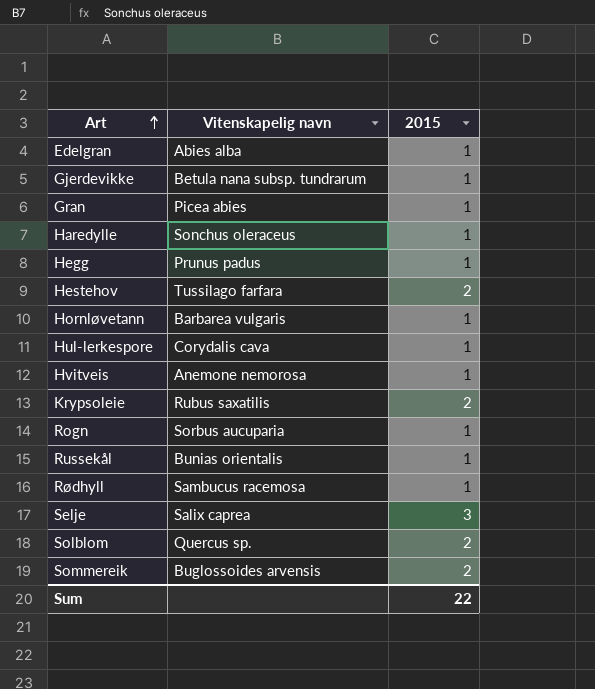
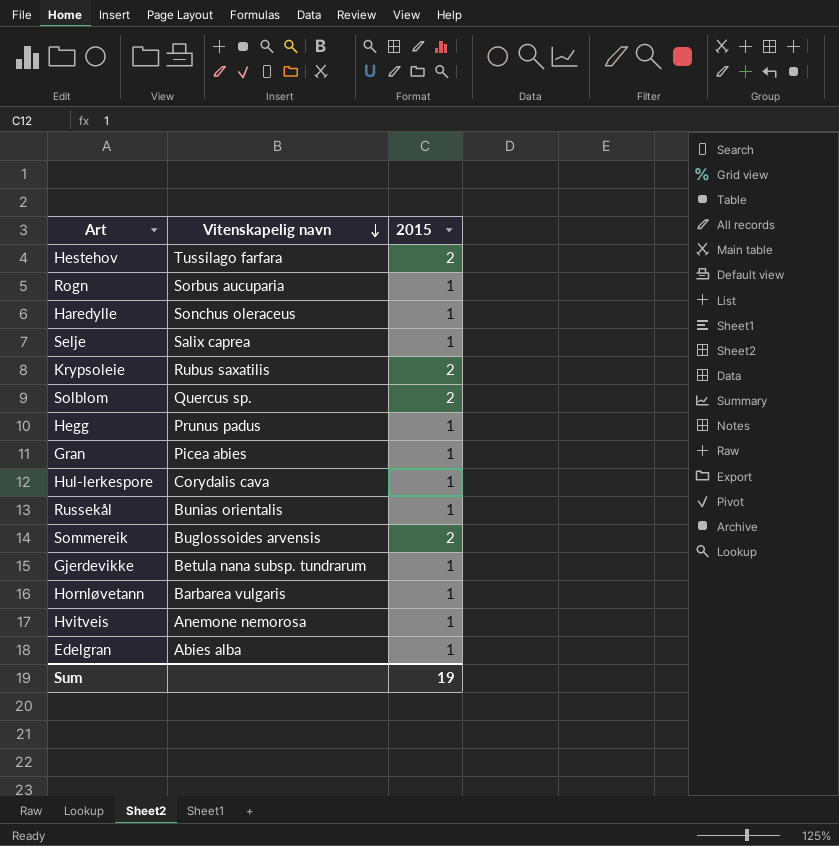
row order: Art ascending -> Vitenskapelig navn descending
row Rødhyll: Sambucus racemosa | 1 -> none
Selje | 2015: 3 -> 1
Sum | 2015: 22 -> 19

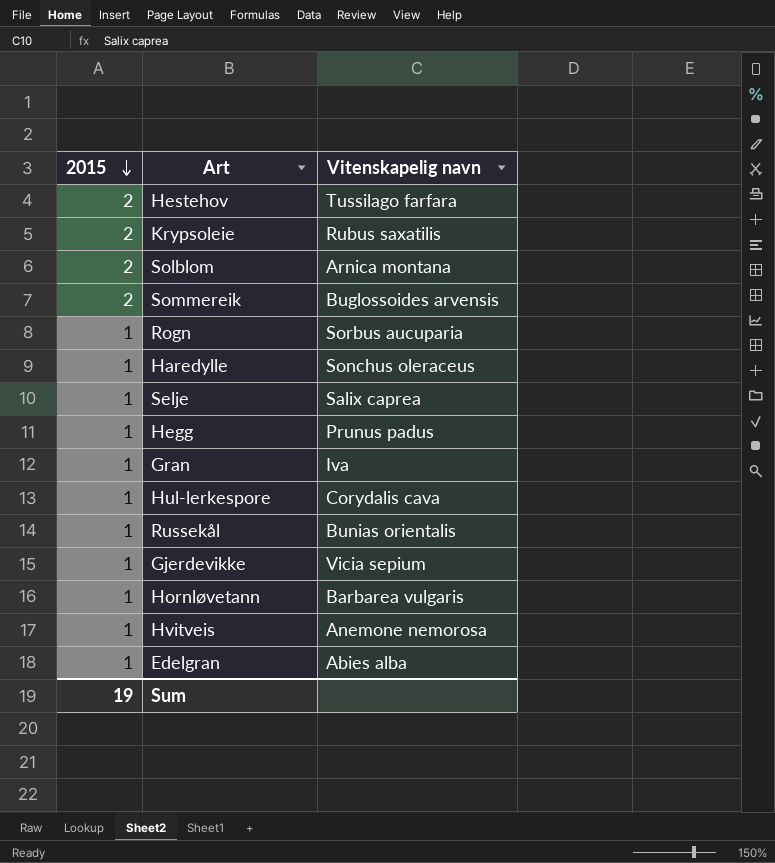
row order: Vitenskapelig navn descending -> 2015 descending
column 2015 | position: 3 -> 1
Solblom | Vitenskapelig navn: Quercus sp. -> Arnica montana
Gran | Vitenskapelig navn: Picea abies -> Iva
Gjerdevikke | Vitenskapelig navn: Betula nana subsp. tundrarum -> Vicia sepium

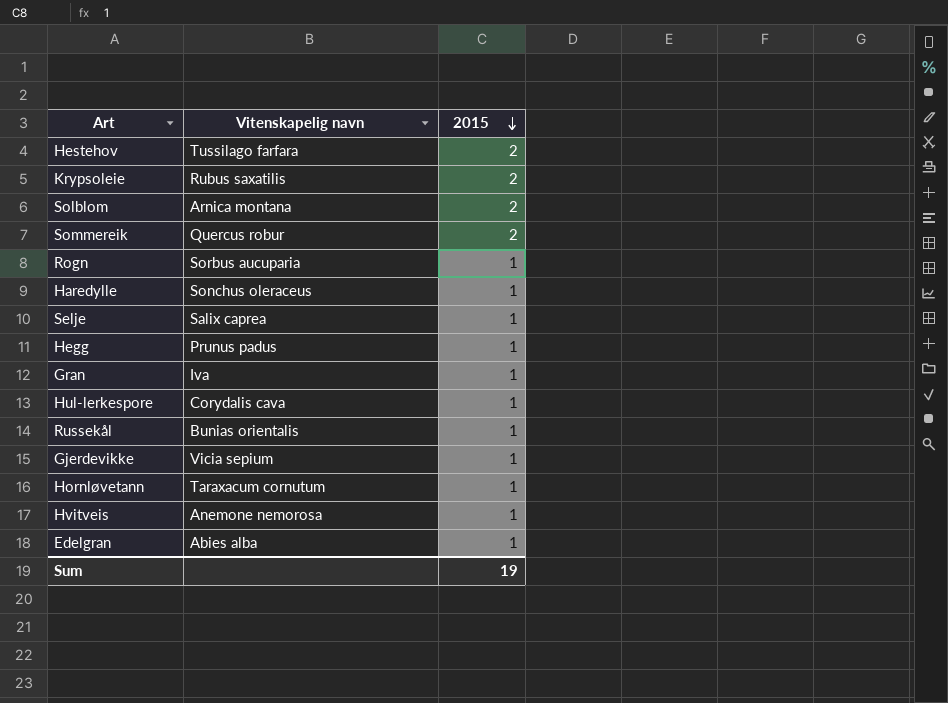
column 2015 | position: 1 -> 3
Sommereik | Vitenskapelig navn: Buglossoides arvensis -> Quercus robur
Hornløvetann | Vitenskapelig navn: Barbarea vulgaris -> Taraxacum cornutum

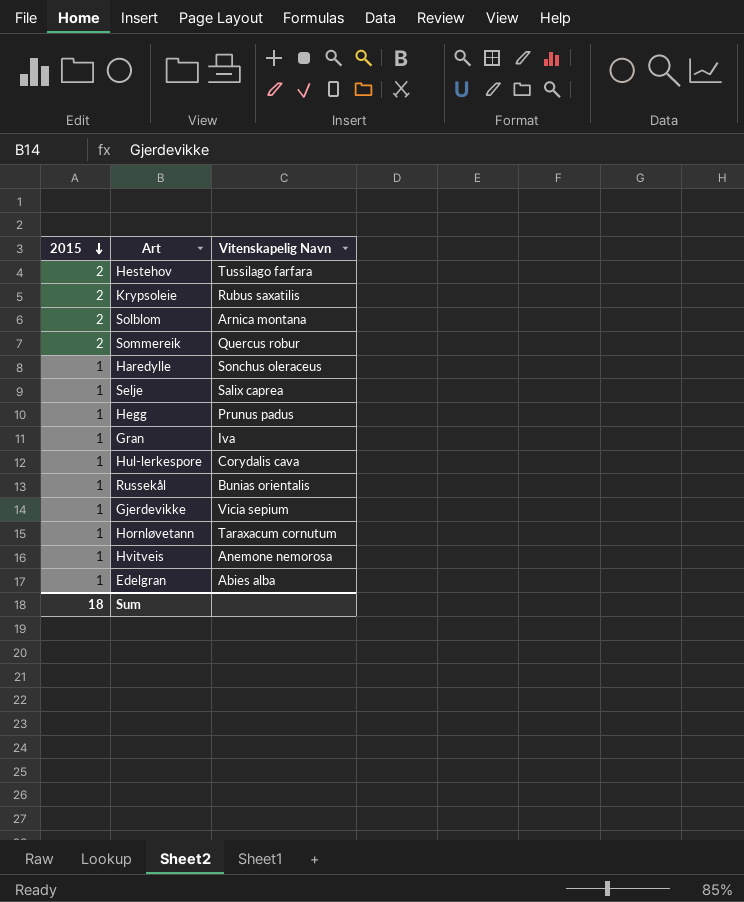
column 2015 | position: 3 -> 1
column name: Vitenskapelig navn -> Vitenskapelig Navn
row Rogn: Sorbus aucuparia | 1 -> none
Sum | 2015: 19 -> 18

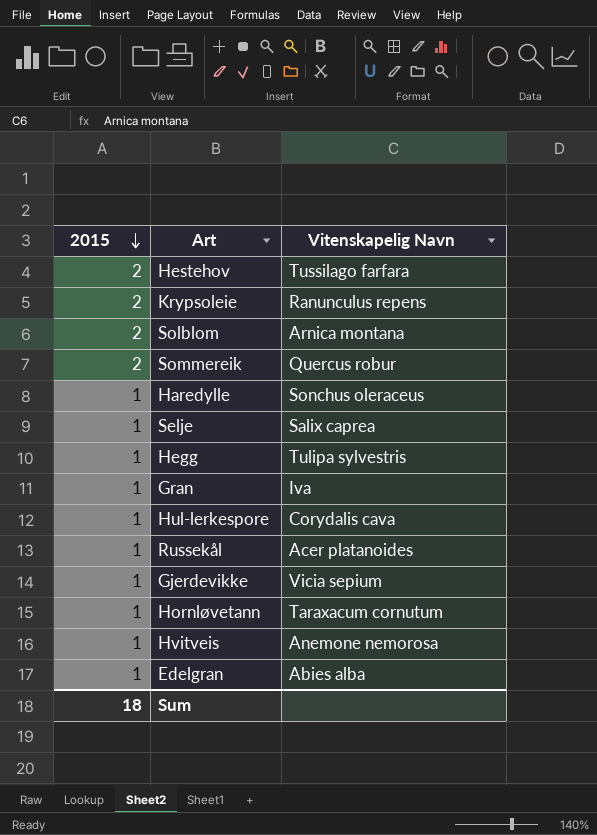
Krypsoleie | Vitenskapelig Navn: Rubus saxatilis -> Ranunculus repens
Hegg | Vitenskapelig Navn: Prunus padus -> Tulipa sylvestris
Russekål | Vitenskapelig Navn: Bunias orientalis -> Acer platanoides

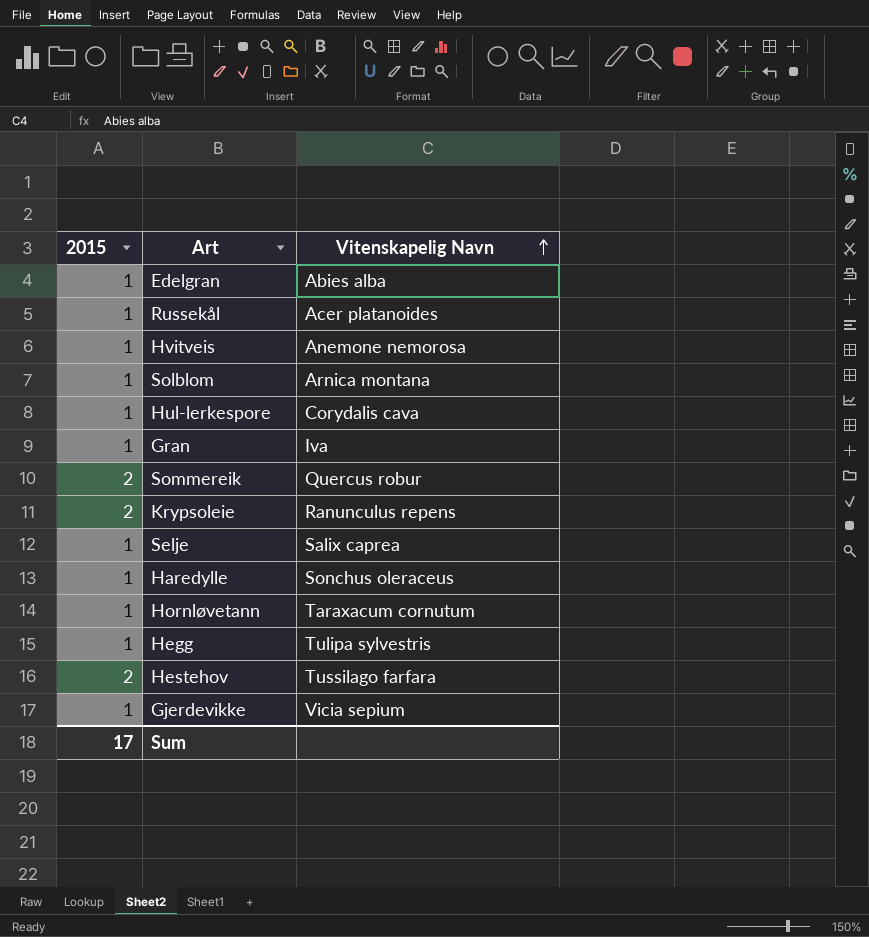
row order: 2015 descending -> Vitenskapelig Navn ascending
Solblom | 2015: 2 -> 1
Sum | 2015: 18 -> 17

